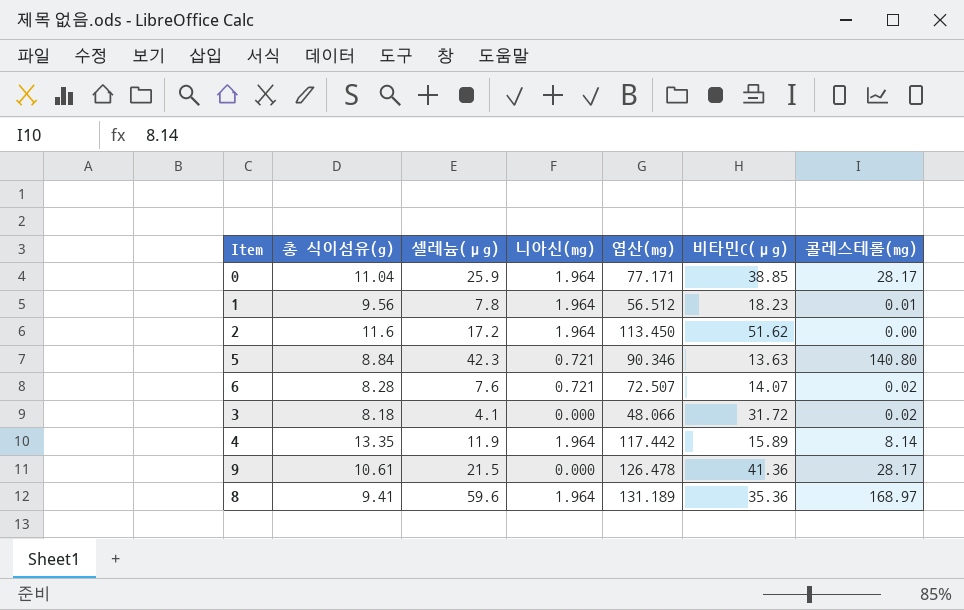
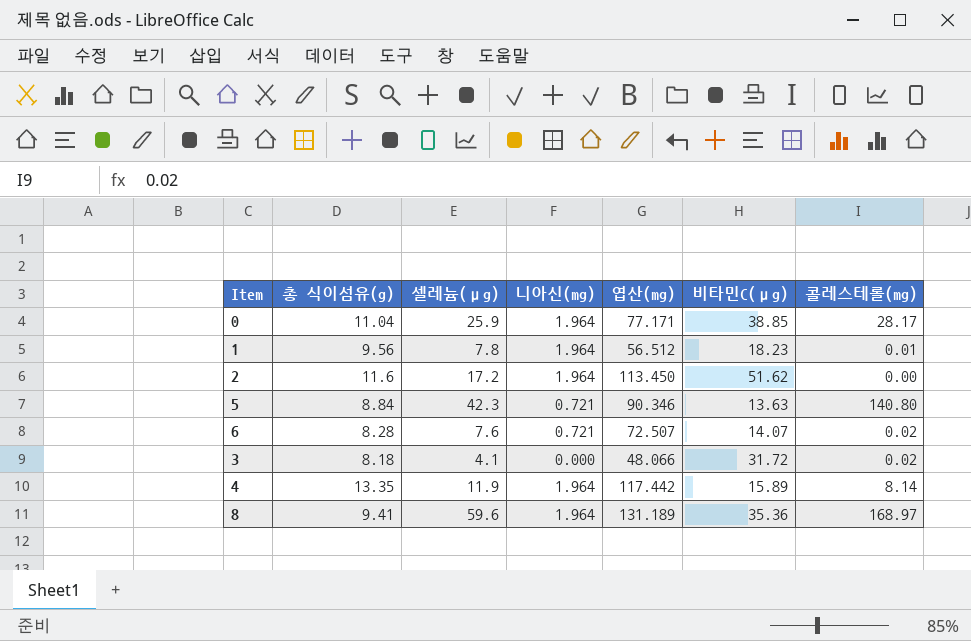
row 9: 10.61 | 21.5 | 0.000 | 126.478 | 41.36 | 28.17 -> none

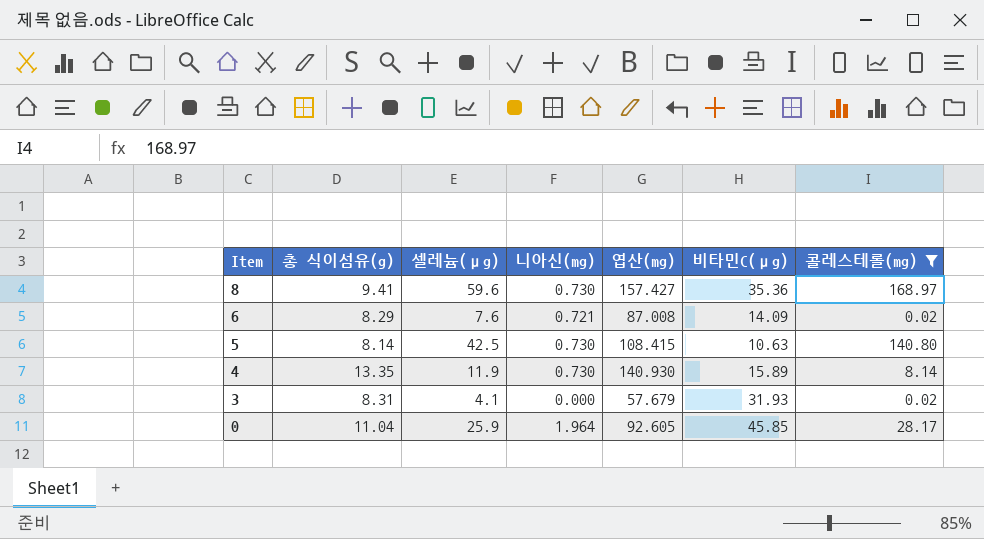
filter: none -> 콜레스테롤(mg) >= 0.02
row order: none -> Item descending
8 | 니아신(mg): 1.964 -> 0.730
8 | 엽산(mg): 131.189 -> 157.427
6 | 총 식이섬유(g): 8.28 -> 8.29
6 | 엽산(mg): 72.507 -> 87.008
6 | 비타민C(μg): 14.07 -> 14.09
5 | 총 식이섬유(g): 8.84 -> 8.14
5 | 셀레늄(μg): 42.3 -> 42.5
5 | 니아신(mg): 0.721 -> 0.730
5 | 엽산(mg): 90.346 -> 108.415
5 | 비타민C(μg): 13.63 -> 10.63
4 | 니아신(mg): 1.964 -> 0.730
4 | 엽산(mg): 117.442 -> 140.930
3 | 총 식이섬유(g): 8.18 -> 8.31
3 | 엽산(mg): 48.066 -> 57.679
3 | 비타민C(μg): 31.72 -> 31.93
0 | 엽산(mg): 77.171 -> 92.605
0 | 비타민C(μg): 38.85 -> 45.85

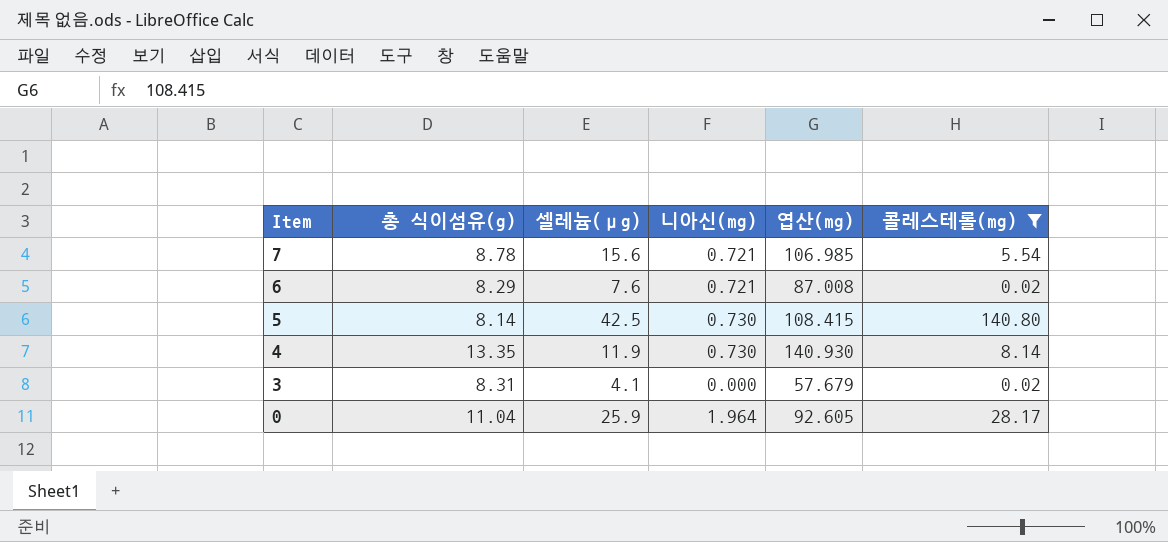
column 비타민C(μg) | position: 6 -> none
row 8: 9.41 | 59.6 | 0.730 | 157.427 | 35.36 | 168.97 -> none
row 7: none -> 8.78 | 15.6 | 0.721 | 106.985 | 5.54

